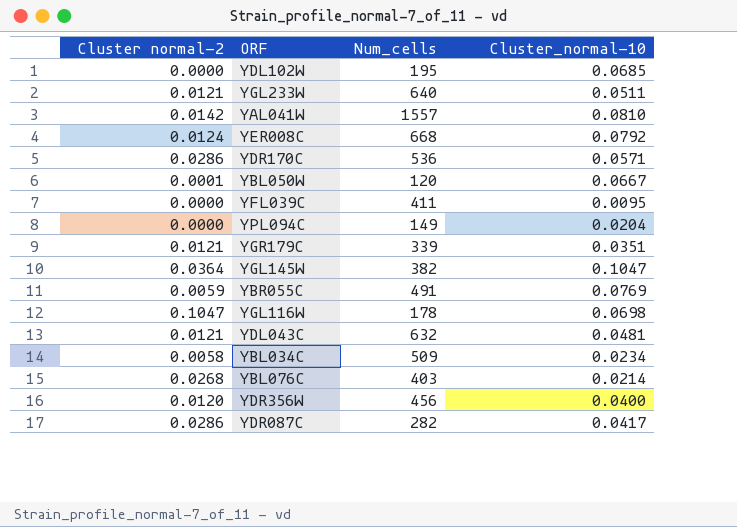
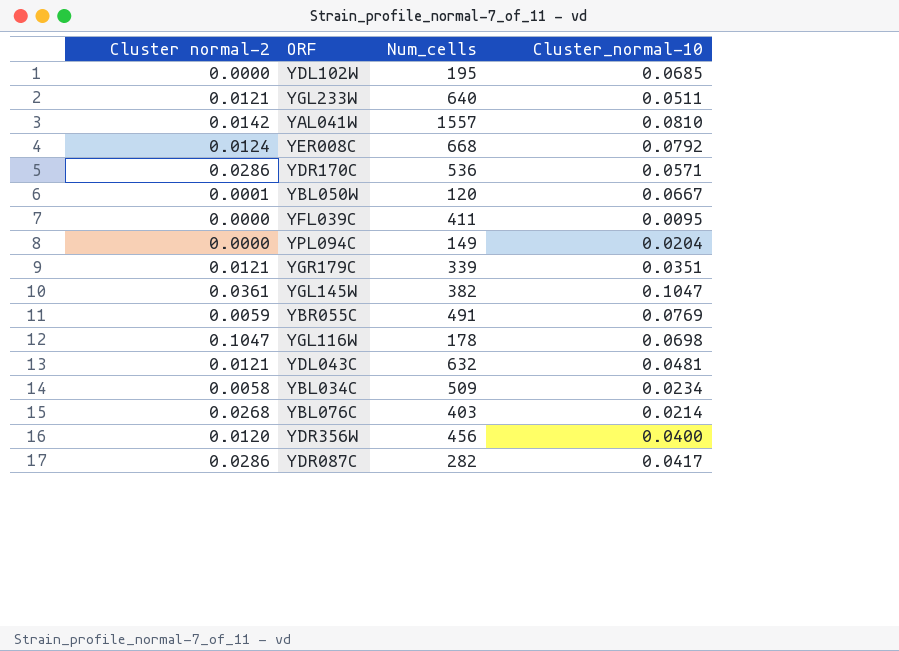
YGL145W | Cluster normal-2: 0.0364 -> 0.0361

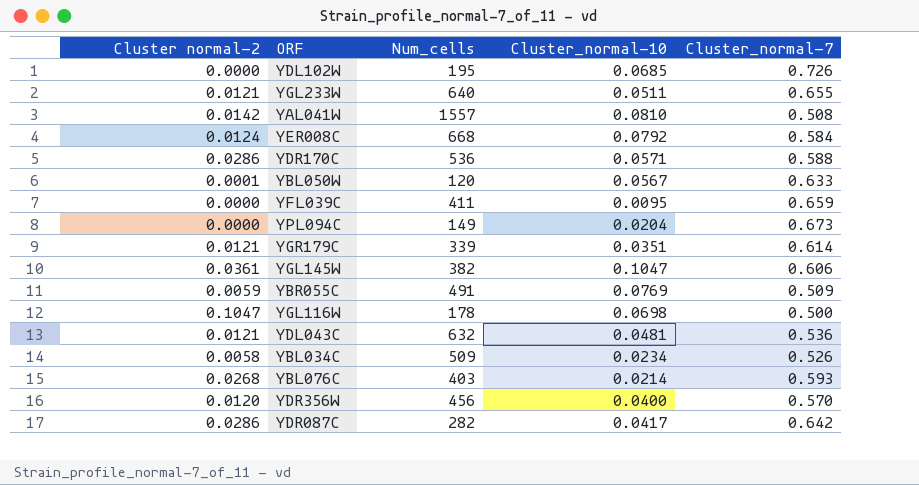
column Cluster_normal-7 | position: none -> 5
YBL050W | Cluster_normal-10: 0.0667 -> 0.0567

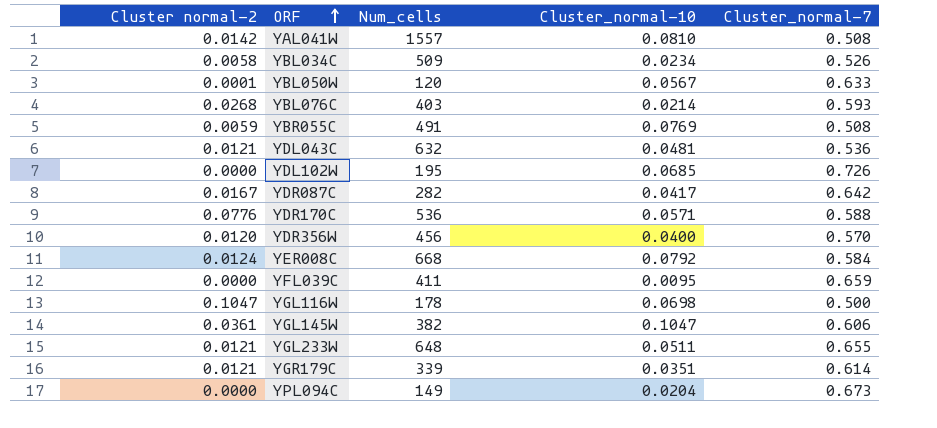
row order: none -> ORF ascending
YBR055C | Cluster_normal-7: 0.509 -> 0.508
YDR087C | Cluster normal-2: 0.0286 -> 0.0167
YDR170C | Cluster normal-2: 0.0286 -> 0.0776
YGL233W | Num_cells: 640 -> 648

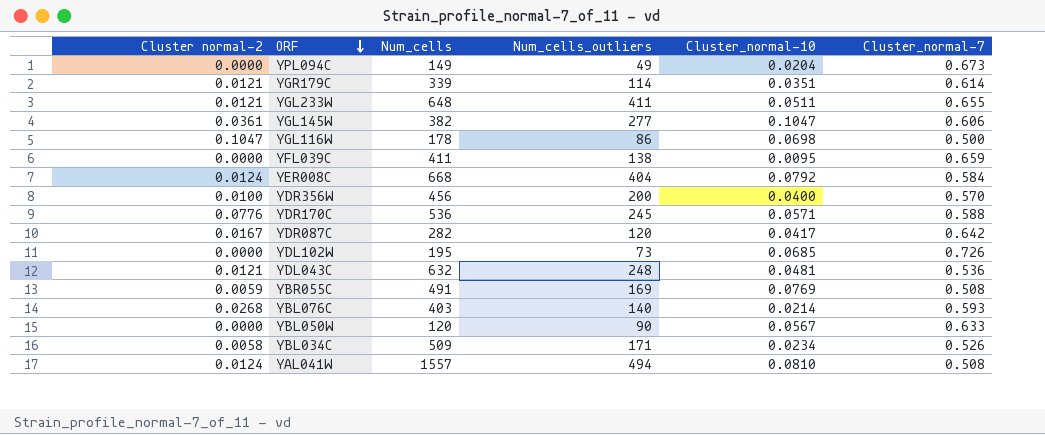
row order: ORF ascending -> ORF descending
column Num_cells_outliers | position: none -> 4
YDR356W | Cluster normal-2: 0.0120 -> 0.0100
YBL050W | Cluster normal-2: 0.0001 -> 0.0000
YAL041W | Cluster normal-2: 0.0142 -> 0.0124

